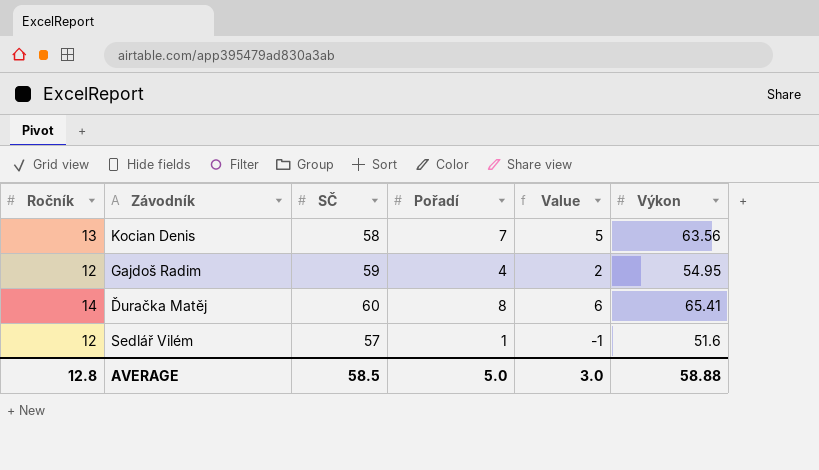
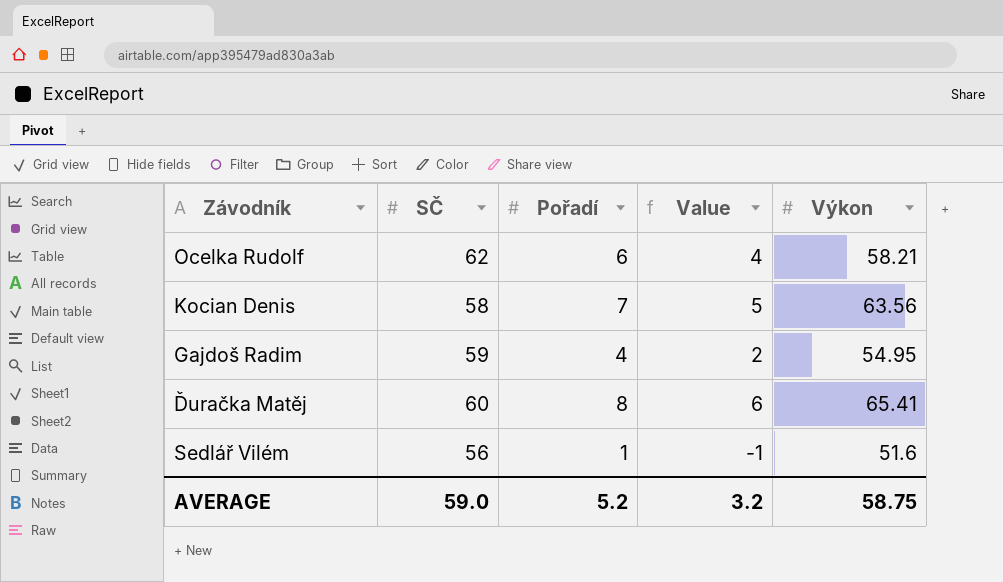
column Ročník | position: 1 -> none
row Ocelka Rudolf: none -> 62 | 6 | 4 | 58.21
Sedlář Vilém | SČ: 57 -> 56
AVERAGE | SČ: 58.5 -> 59.0
AVERAGE | Pořadí: 5.0 -> 5.2
AVERAGE | Value: 3.0 -> 3.2
AVERAGE | Výkon: 58.88 -> 58.75

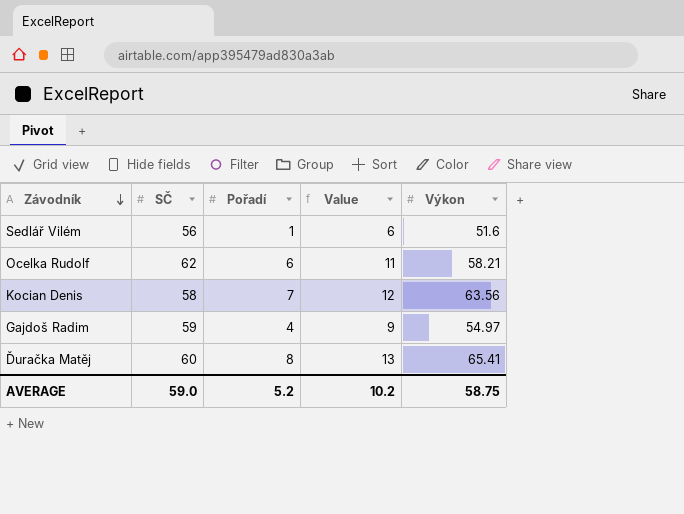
row order: none -> Závodník descending
column Value | formula: [Pořadí] - 2 -> [Pořadí] + 5
Gajdoš Radim | Výkon: 54.95 -> 54.97
AVERAGE | Value: 3.2 -> 10.2

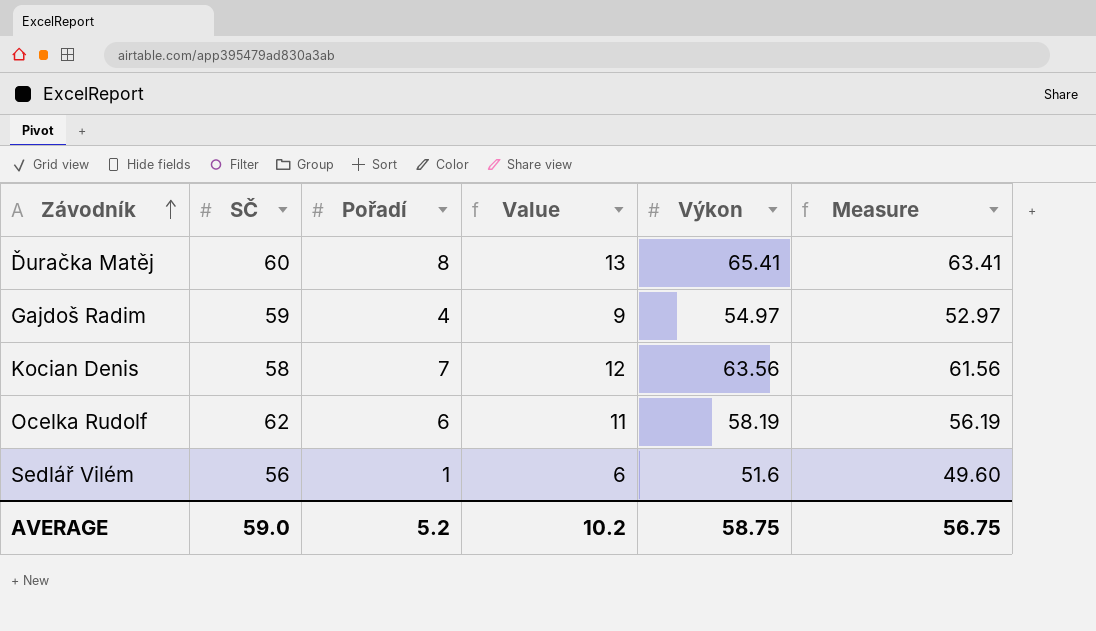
row order: Závodník descending -> Závodník ascending
column Measure | formula: none -> [Výkon] - 2
Ocelka Rudolf | Výkon: 58.21 -> 58.19

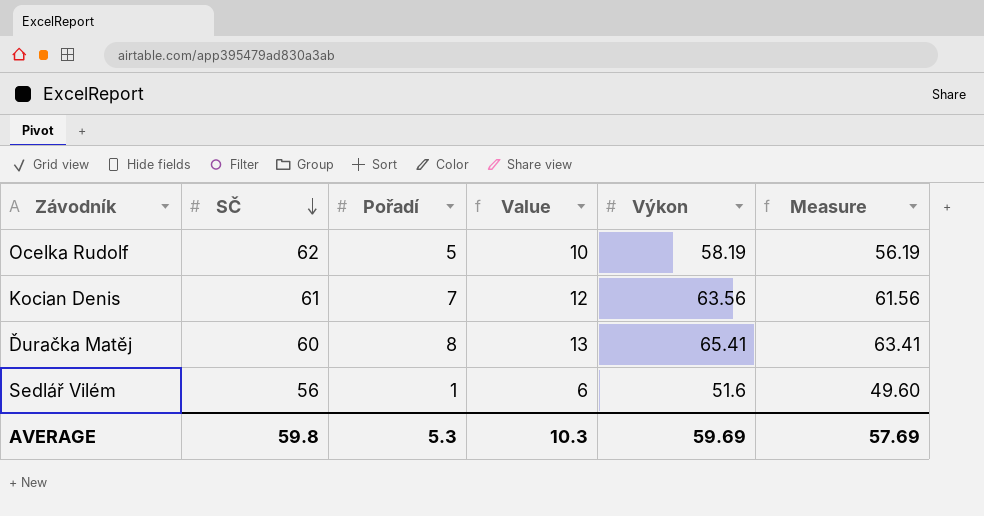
row order: Závodník ascending -> SČ descending
row Gajdoš Radim: 59 | 4 | 9 | 54.97 | 52.97 -> none
Ocelka Rudolf | Pořadí: 6 -> 5
Ocelka Rudolf | Value: 11 -> 10
Kocian Denis | SČ: 58 -> 61
AVERAGE | SČ: 59.0 -> 59.8
AVERAGE | Pořadí: 5.2 -> 5.3
AVERAGE | Value: 10.2 -> 10.3
AVERAGE | Výkon: 58.75 -> 59.69
AVERAGE | Measure: 56.75 -> 57.69

